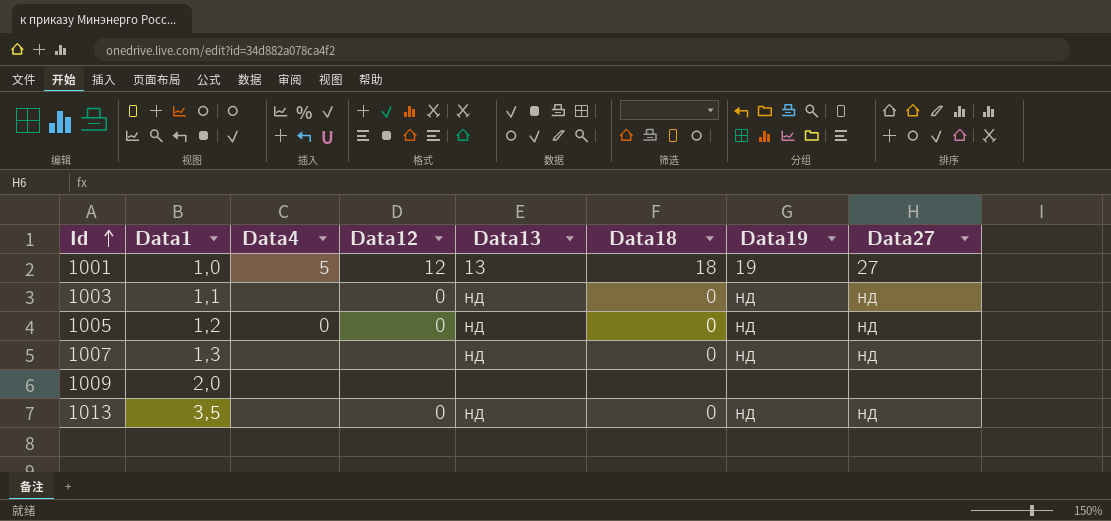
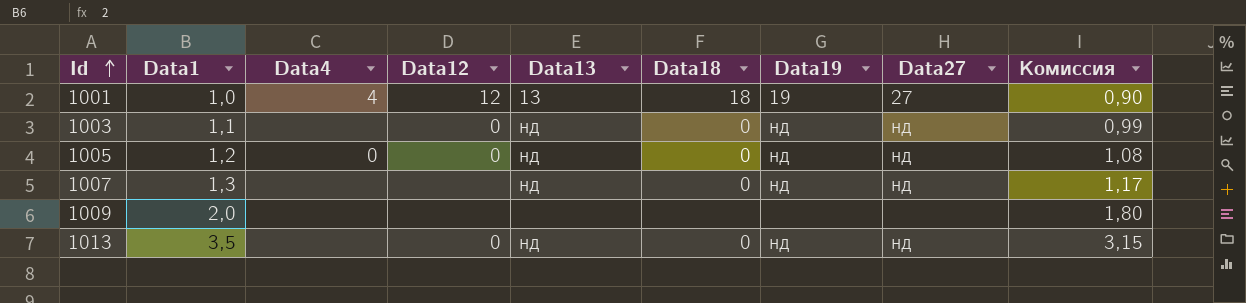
column Комиссия | formula: none -> [Data1] * 0,9
1001 | Data4: 5 -> 4

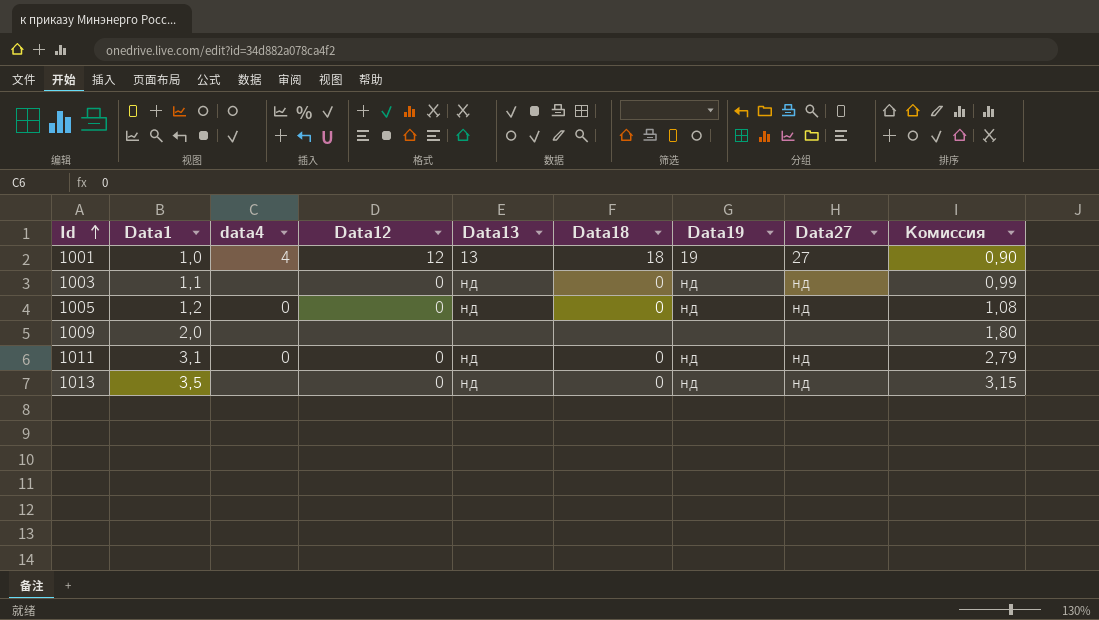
column name: Data4 -> data4
row 1007: 1,3 | none | none | нд | 0 | нд | нд | 1,17 -> none
row 1011: none -> 3,1 | 0 | 0 | нд | 0 | нд | нд | 2,79

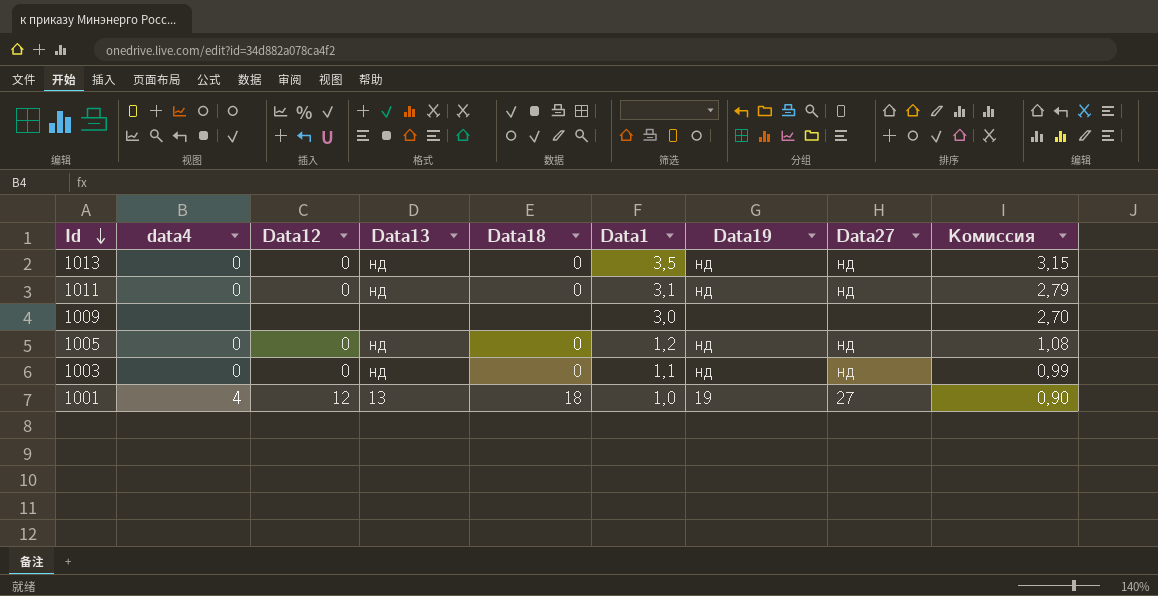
row order: Id ascending -> Id descending
column Data1 | position: 2 -> 6
1013 | data4: none -> 0
1009 | Data1: 2,0 -> 3,0
1009 | Комиссия: 1,80 -> 2,70
1003 | data4: none -> 0

